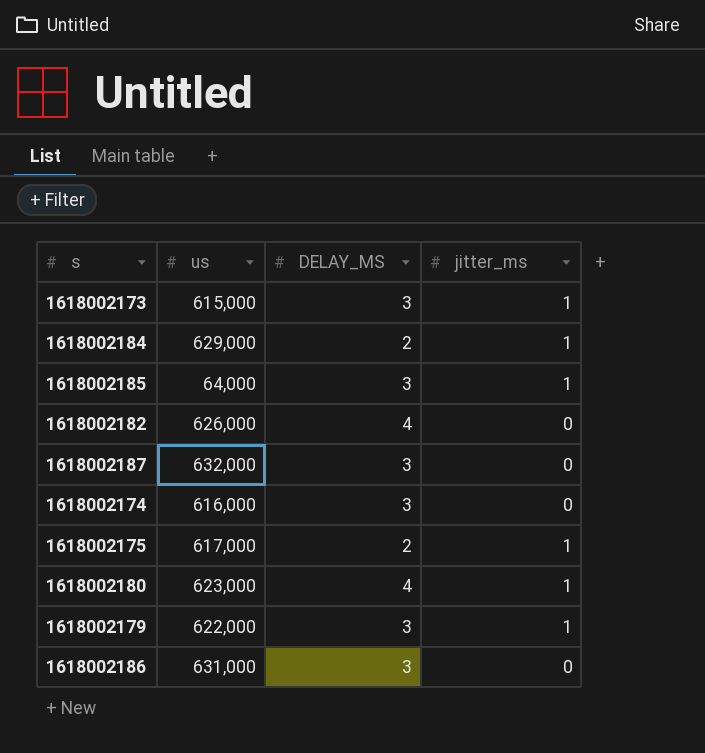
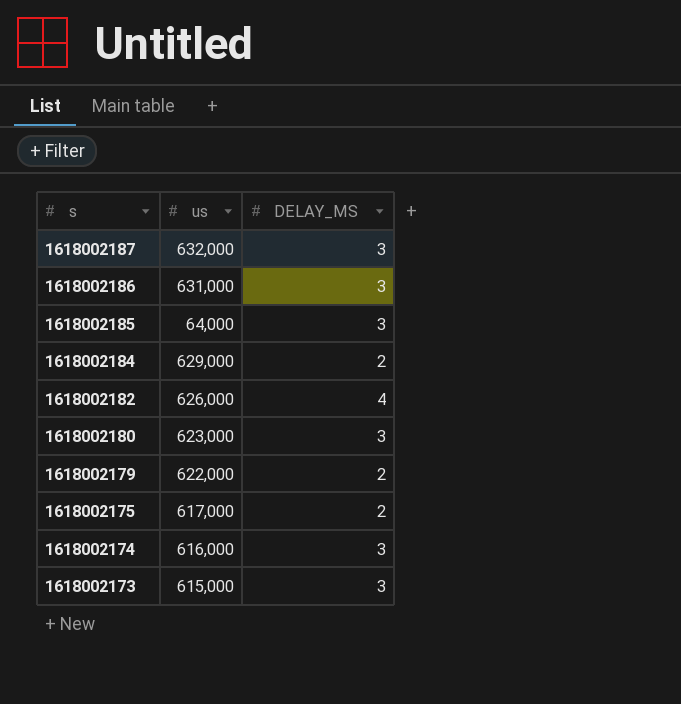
row order: none -> s descending
column jitter_ms | position: 4 -> none
1618002180 | DELAY_MS: 4 -> 3
1618002179 | DELAY_MS: 3 -> 2

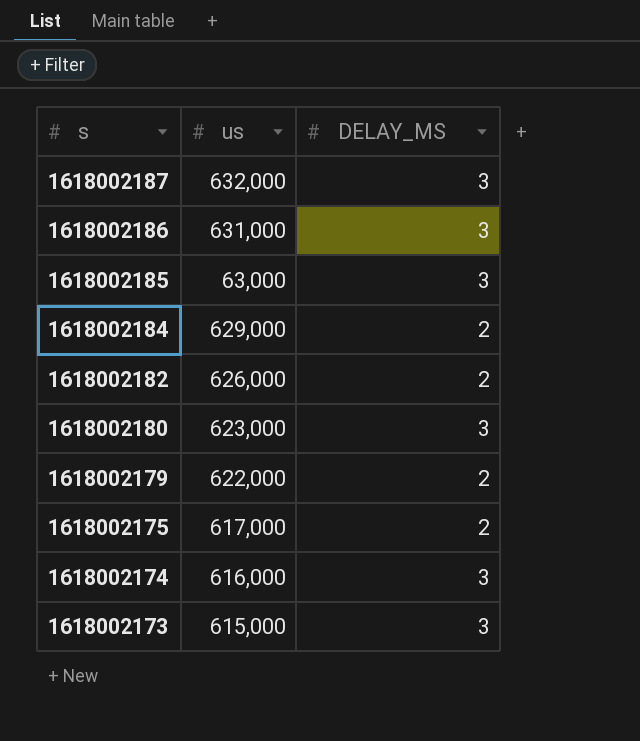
1618002185 | us: 64,000 -> 63,000
1618002182 | DELAY_MS: 4 -> 2

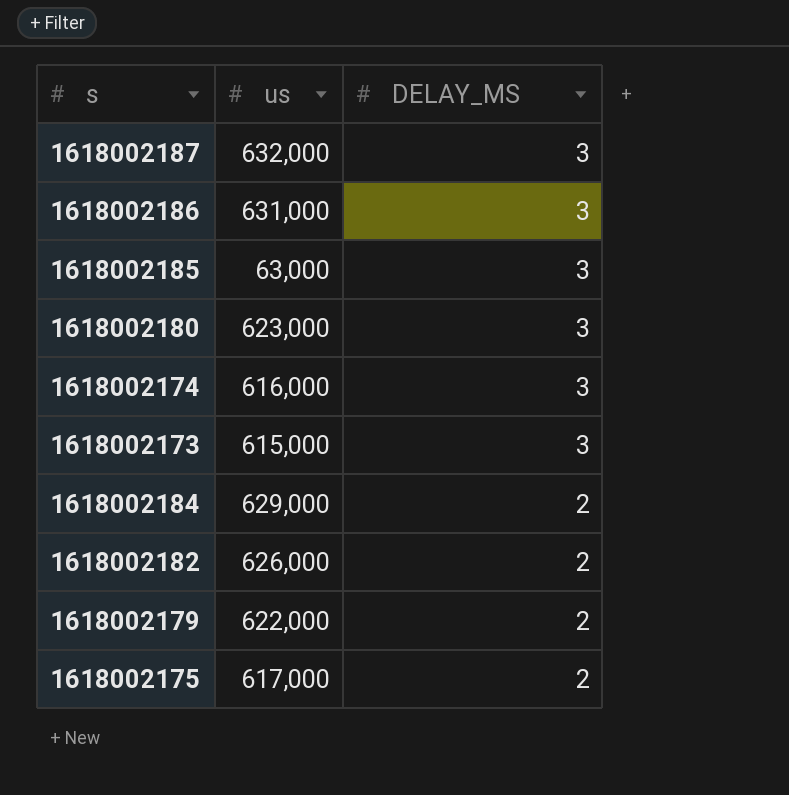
row order: s descending -> DELAY_MS descending

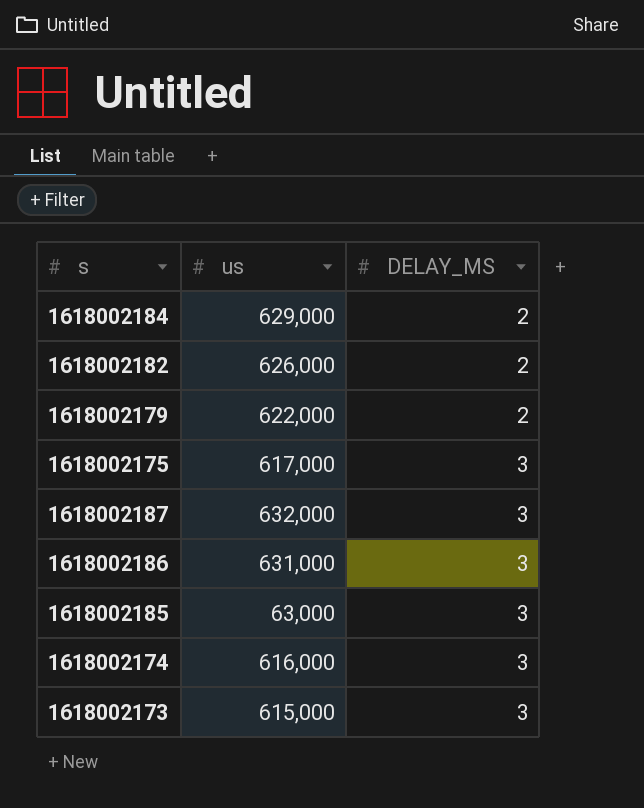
row order: DELAY_MS descending -> DELAY_MS ascending
row 1618002180: 623,000 | 3 -> none
1618002175 | DELAY_MS: 2 -> 3

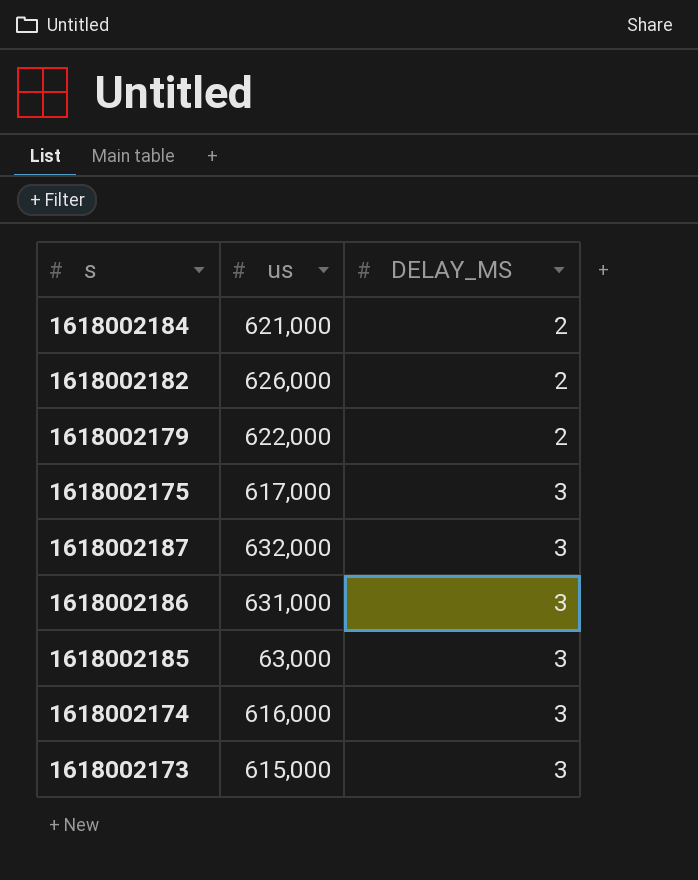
1618002184 | us: 629,000 -> 621,000

